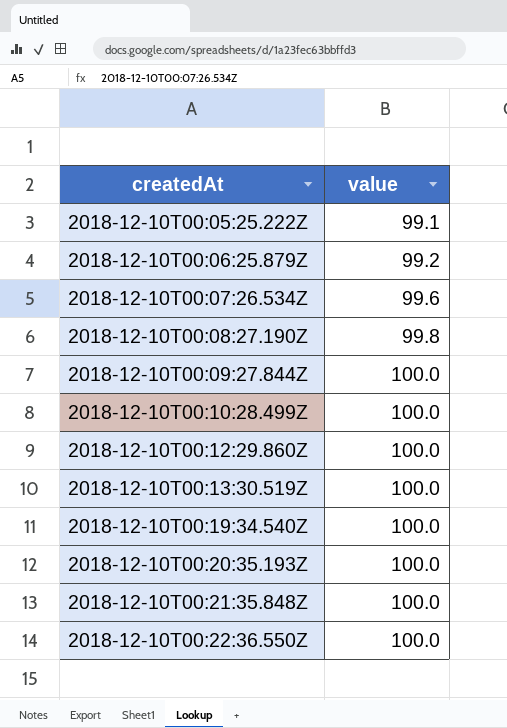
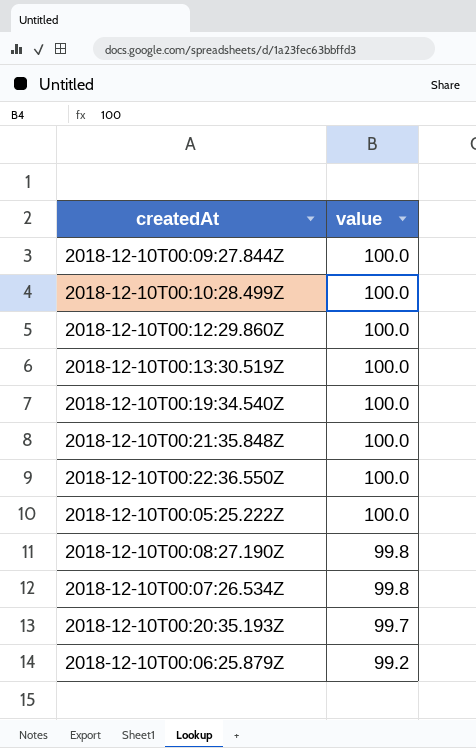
row order: createdAt ascending -> value descending
2018-12-10T00:05:25.222Z | value: 99.1 -> 100.0
2018-12-10T00:07:26.534Z | value: 99.6 -> 99.8
2018-12-10T00:20:35.193Z | value: 100.0 -> 99.7

